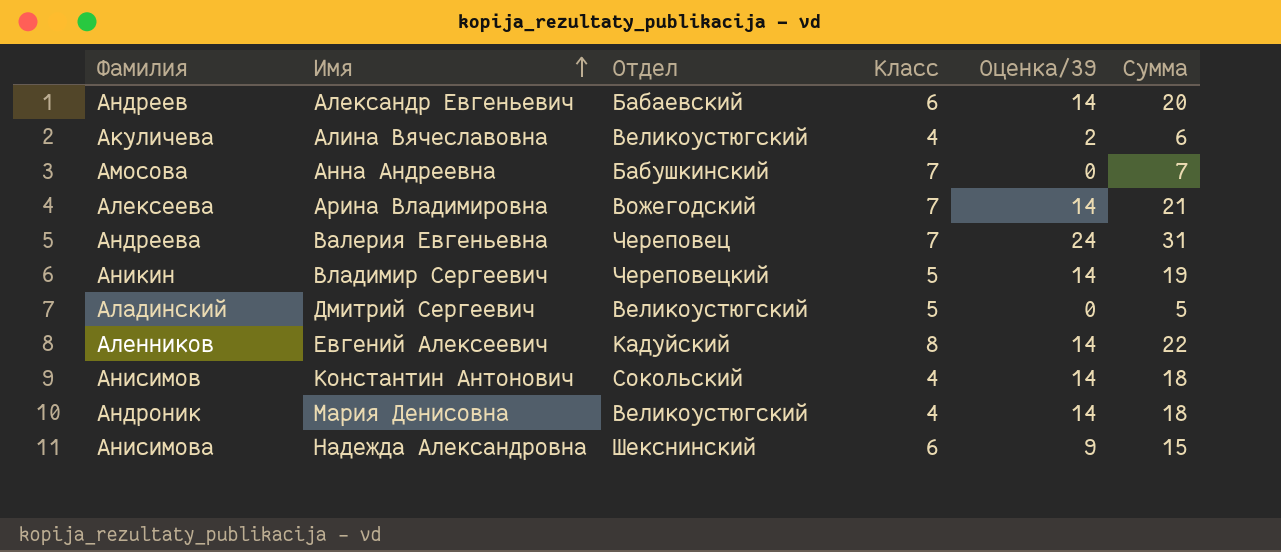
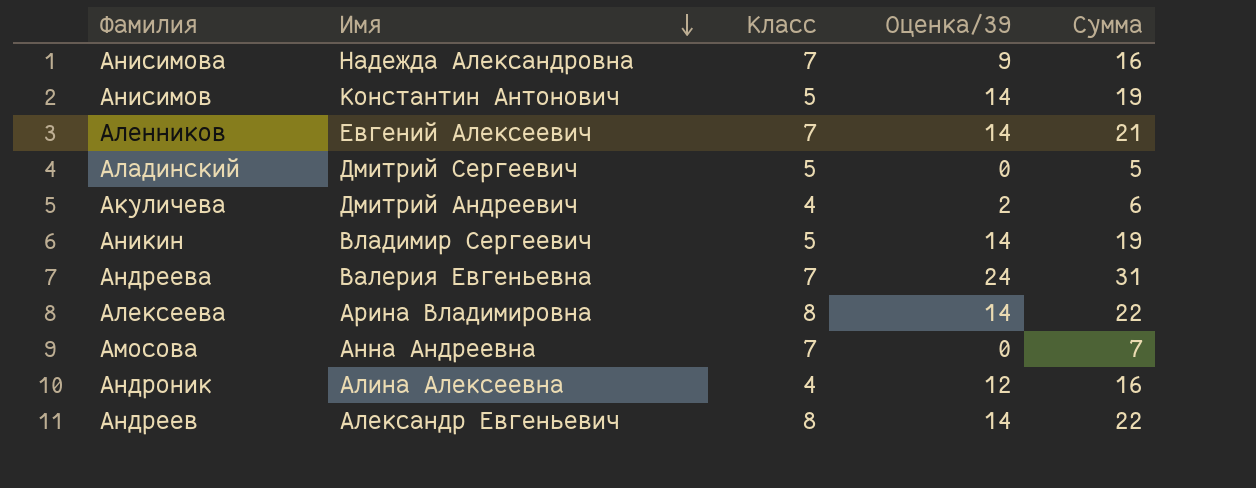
row order: Имя ascending -> Имя descending
column Отдел | position: 3 -> none
Анисимова | Класс: 6 -> 7
Анисимова | Сумма: 15 -> 16
Анисимов | Класс: 4 -> 5
Анисимов | Сумма: 18 -> 19
Аленников | Класс: 8 -> 7
Аленников | Сумма: 22 -> 21
Акуличева | Имя: Алина Вячеславовна -> Дмитрий Андреевич
Алексеева | Класс: 7 -> 8
Алексеева | Сумма: 21 -> 22
Андроник | Имя: Мария Денисовна -> Алина Алексеевна
Андроник | Оценка/39: 14 -> 12
Андроник | Сумма: 18 -> 16
Андреев | Класс: 6 -> 8
Андреев | Сумма: 20 -> 22

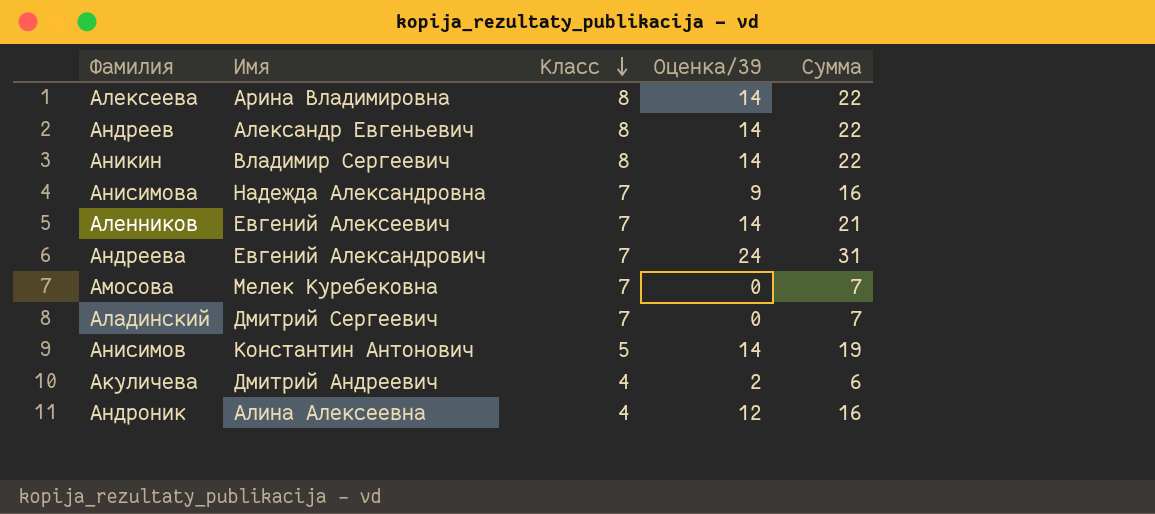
row order: Имя descending -> Класс descending
Аникин | Класс: 5 -> 8
Аникин | Сумма: 19 -> 22
Андреева | Имя: Валерия Евгеньевна -> Евгений Александрович
Амосова | Имя: Анна Андреевна -> Мелек Куребековна
Аладинский | Класс: 5 -> 7
Аладинский | Сумма: 5 -> 7

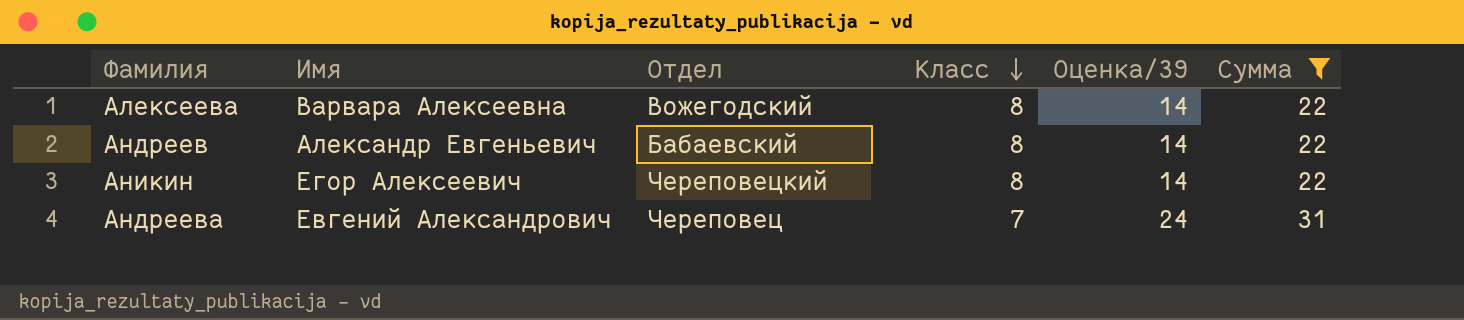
filter: none -> Сумма >= 22
column Отдел | position: none -> 3
Алексеева | Имя: Арина Владимировна -> Варвара Алексеевна
Аникин | Имя: Владимир Сергеевич -> Егор Алексеевич

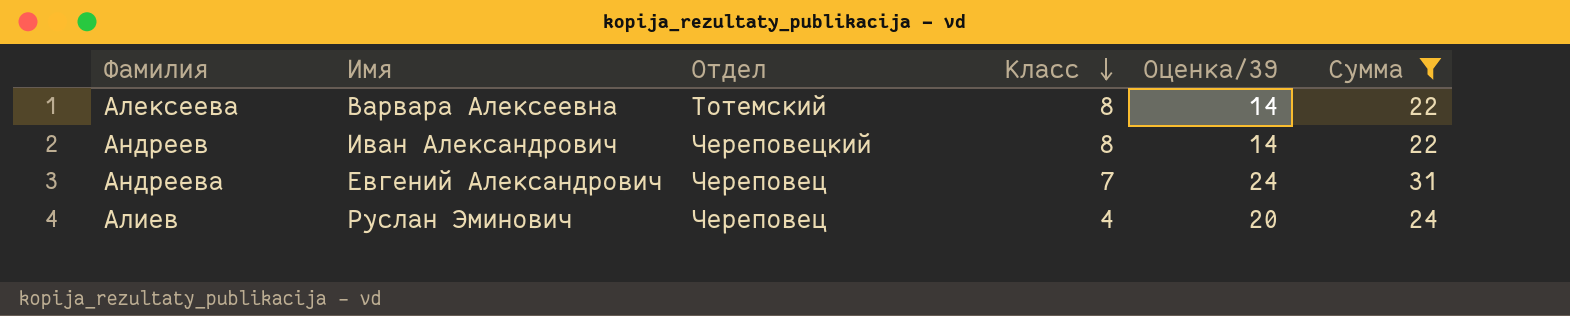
row Аникин: Егор Алексеевич | Череповецкий | 8 | 14 | 22 -> none
Алексеева | Отдел: Вожегодский -> Тотемский
Андреев | Имя: Александр Евгеньевич -> Иван Александрович
Андреев | Отдел: Бабаевский -> Череповецкий
row Алиев: none -> Руслан Эминович | Череповец | 4 | 20 | 24

